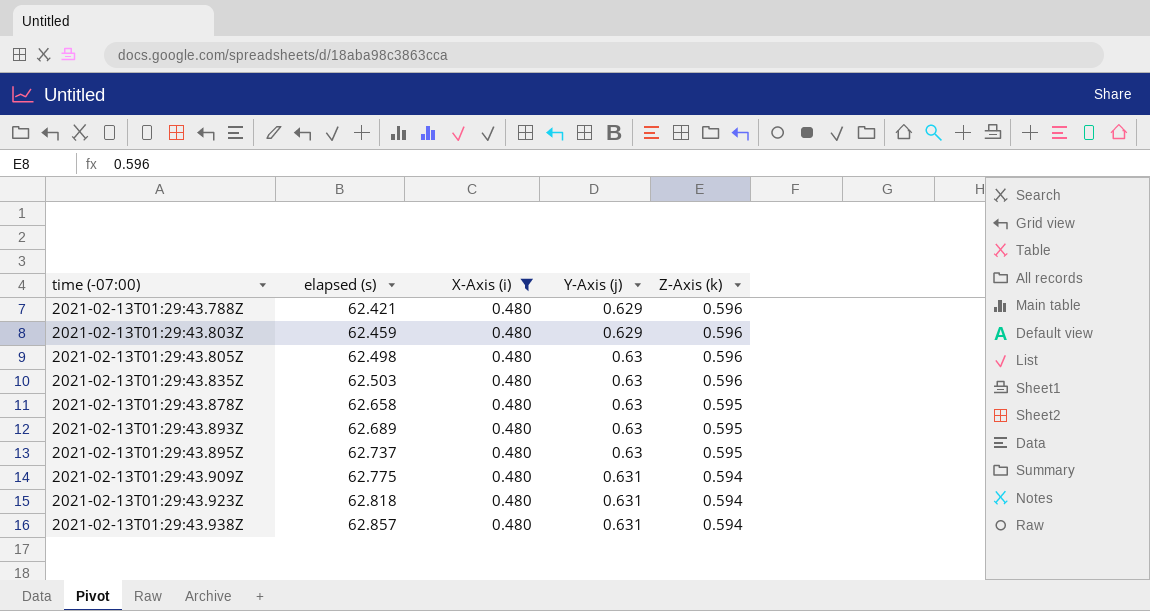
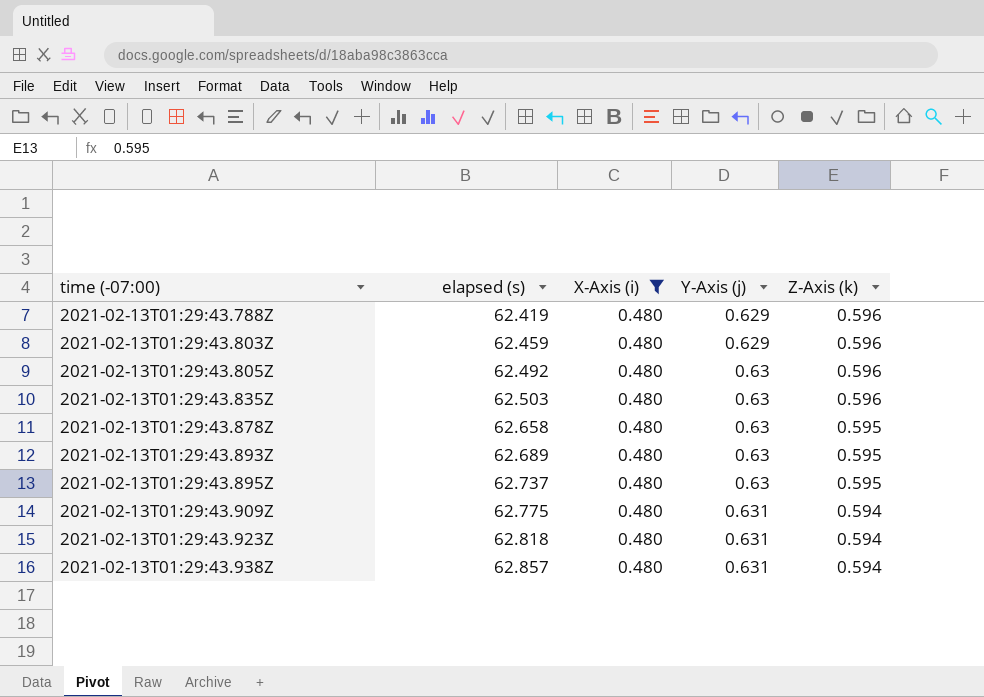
2021-02-13T01:29:43.788Z | elapsed (s): 62.421 -> 62.419
2021-02-13T01:29:43.805Z | elapsed (s): 62.498 -> 62.492

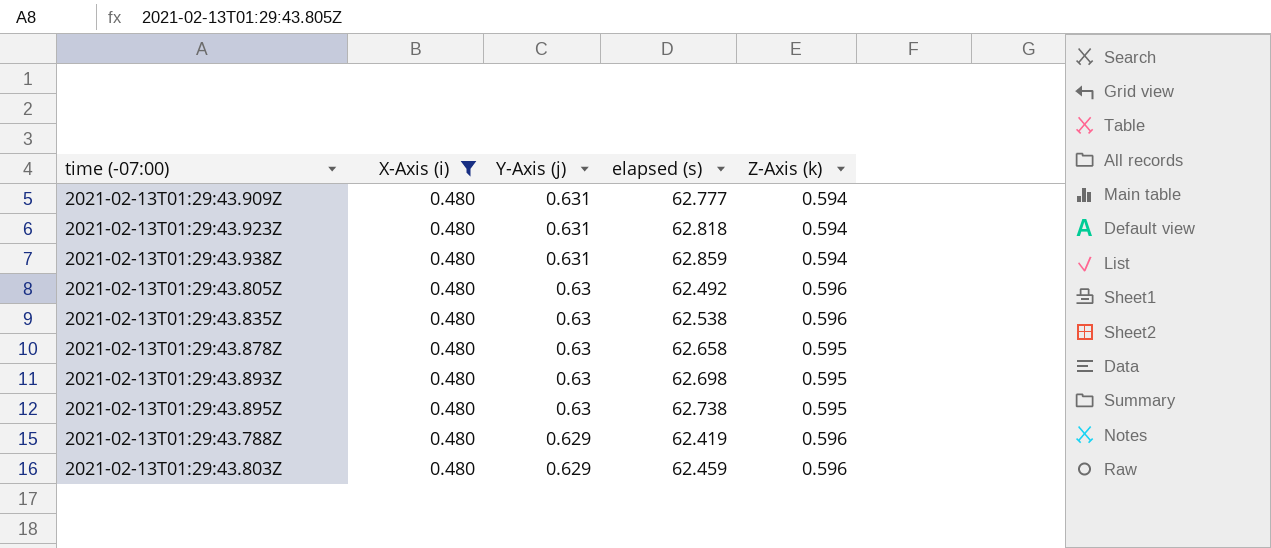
row order: time (-07:00) ascending -> Y-Axis (j) descending
column elapsed (s) | position: 2 -> 4
2021-02-13T01:29:43.909Z | elapsed (s): 62.775 -> 62.777
2021-02-13T01:29:43.938Z | elapsed (s): 62.857 -> 62.859
2021-02-13T01:29:43.835Z | elapsed (s): 62.503 -> 62.538
2021-02-13T01:29:43.893Z | elapsed (s): 62.689 -> 62.698
2021-02-13T01:29:43.895Z | elapsed (s): 62.737 -> 62.738

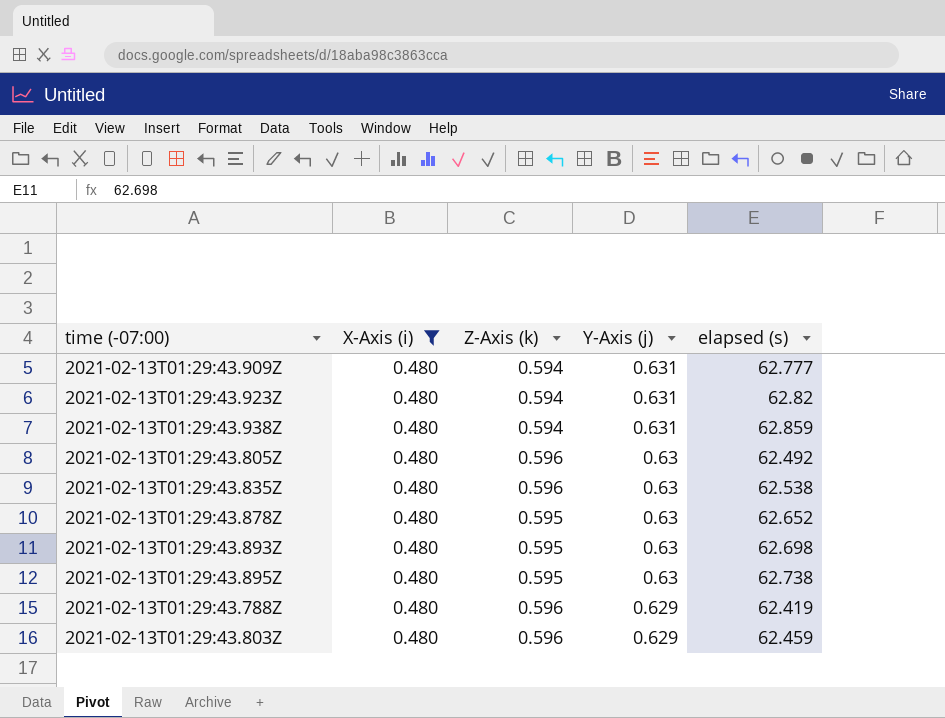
column Z-Axis (k) | position: 5 -> 3
2021-02-13T01:29:43.923Z | elapsed (s): 62.818 -> 62.82
2021-02-13T01:29:43.878Z | elapsed (s): 62.658 -> 62.652

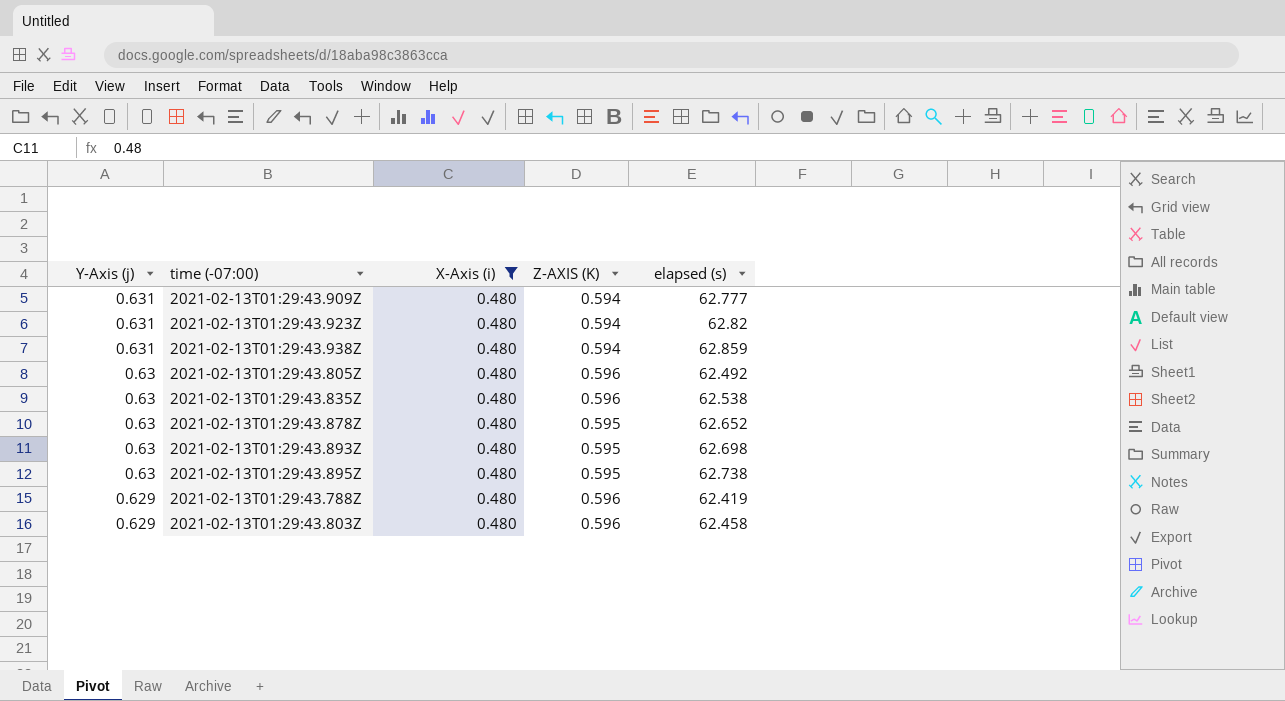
column Y-Axis (j) | position: 4 -> 1
column name: Z-Axis (k) -> Z-AXIS (K)
2021-02-13T01:29:43.803Z | elapsed (s): 62.459 -> 62.458

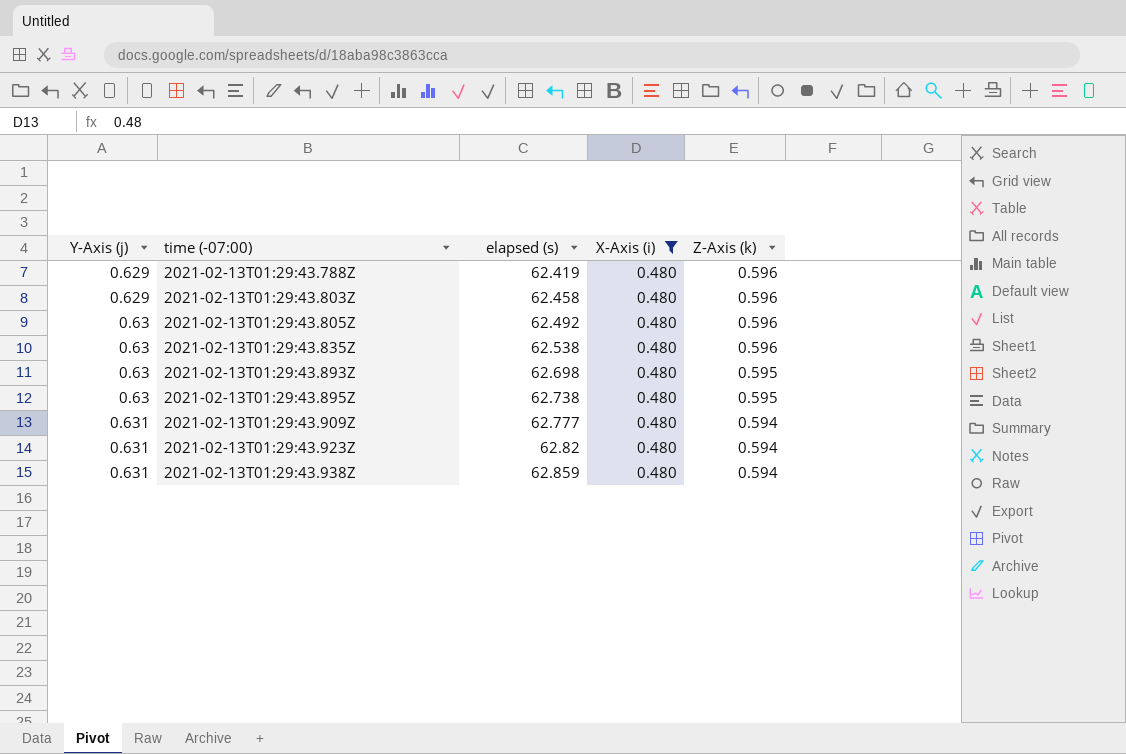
row order: Y-Axis (j) descending -> Y-Axis (j) ascending
column elapsed (s) | position: 5 -> 3
column name: Z-AXIS (K) -> Z-Axis (k)
row 2021-02-13T01:29:43.878Z: 0.63 | 0.480 | 0.595 | 62.652 -> none

